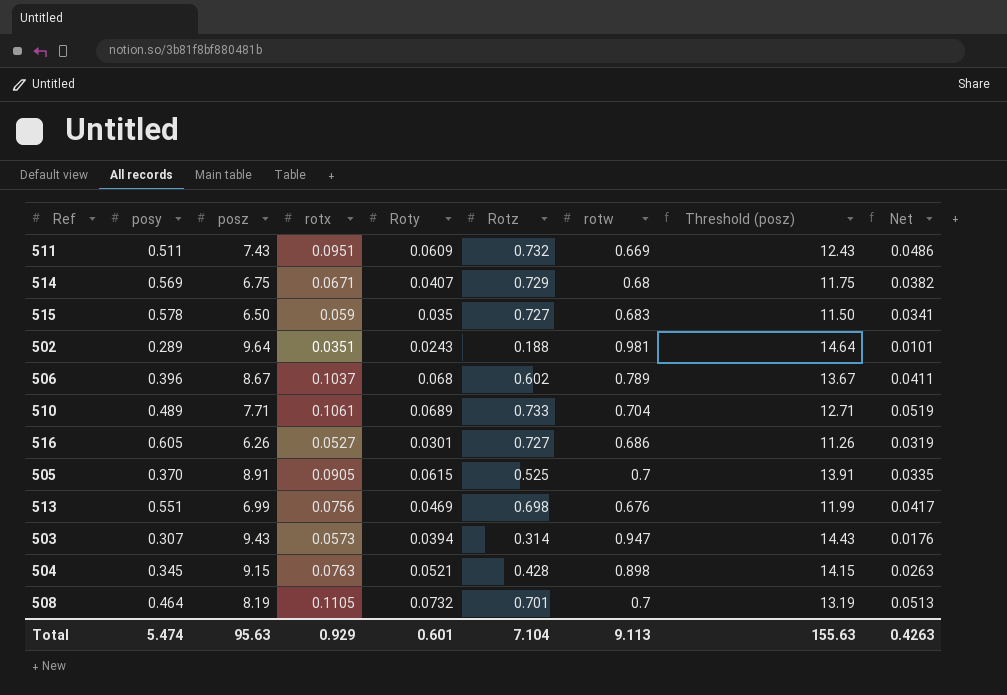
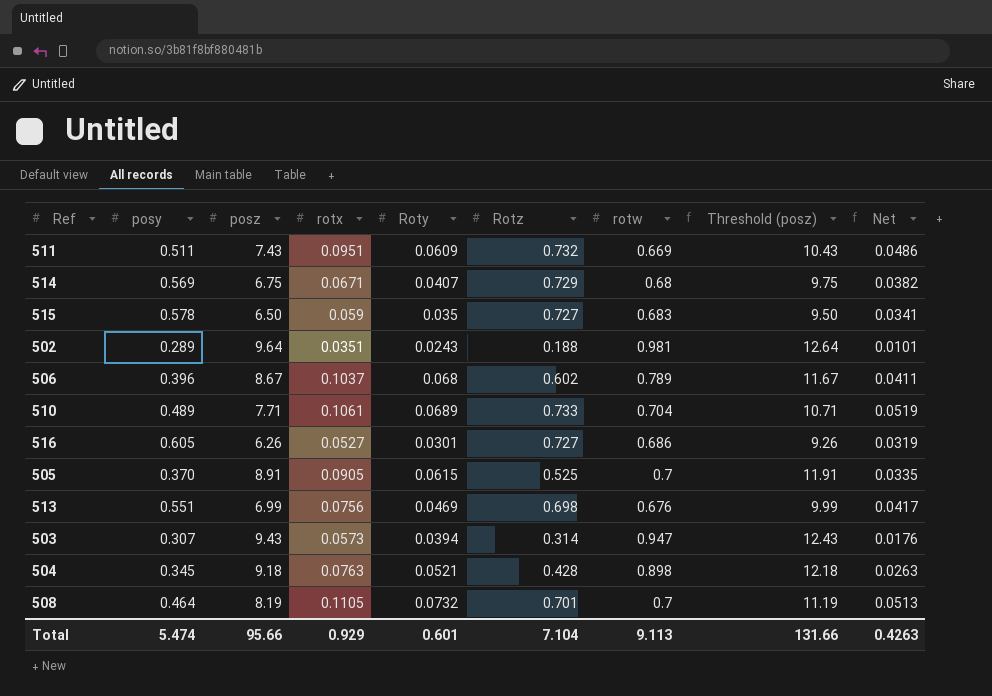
column Threshold (posz) | formula: [posz] + 5 -> [posz] + 3
504 | posz: 9.15 -> 9.18
Total | posz: 95.63 -> 95.66
Total | Threshold (posz): 155.63 -> 131.66

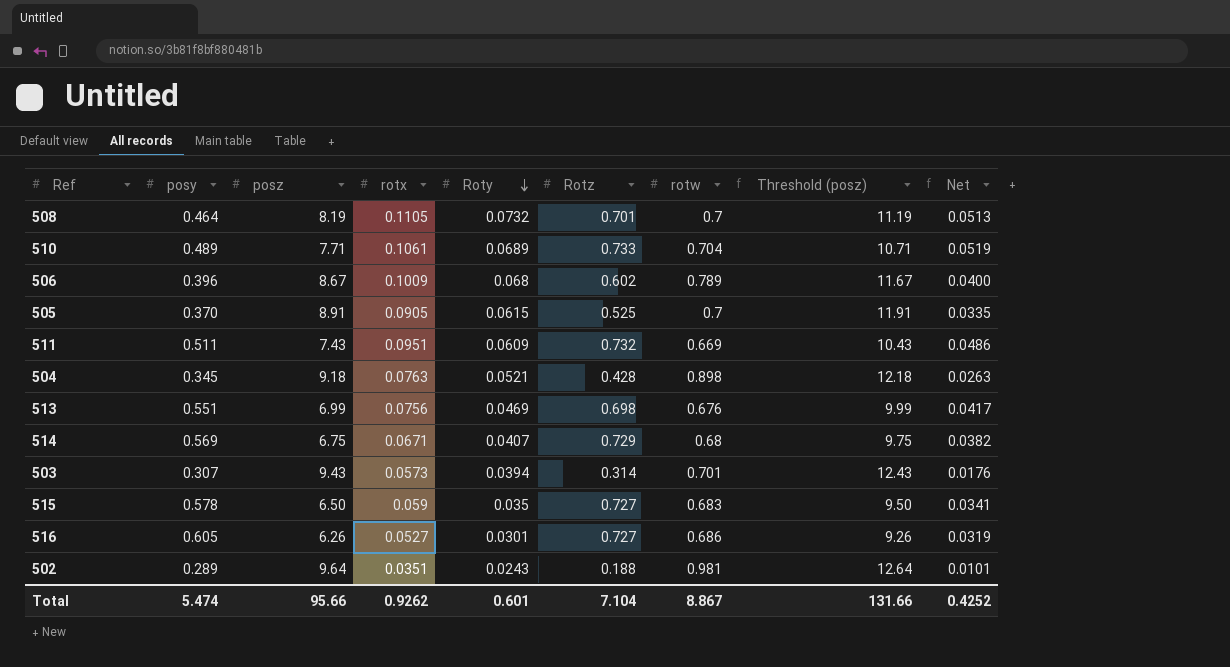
row order: none -> Roty descending
506 | rotx: 0.1037 -> 0.1009
506 | Net: 0.0411 -> 0.0400
503 | rotw: 0.947 -> 0.701
Total | rotx: 0.929 -> 0.9262
Total | rotw: 9.113 -> 8.867
Total | Net: 0.4263 -> 0.4252

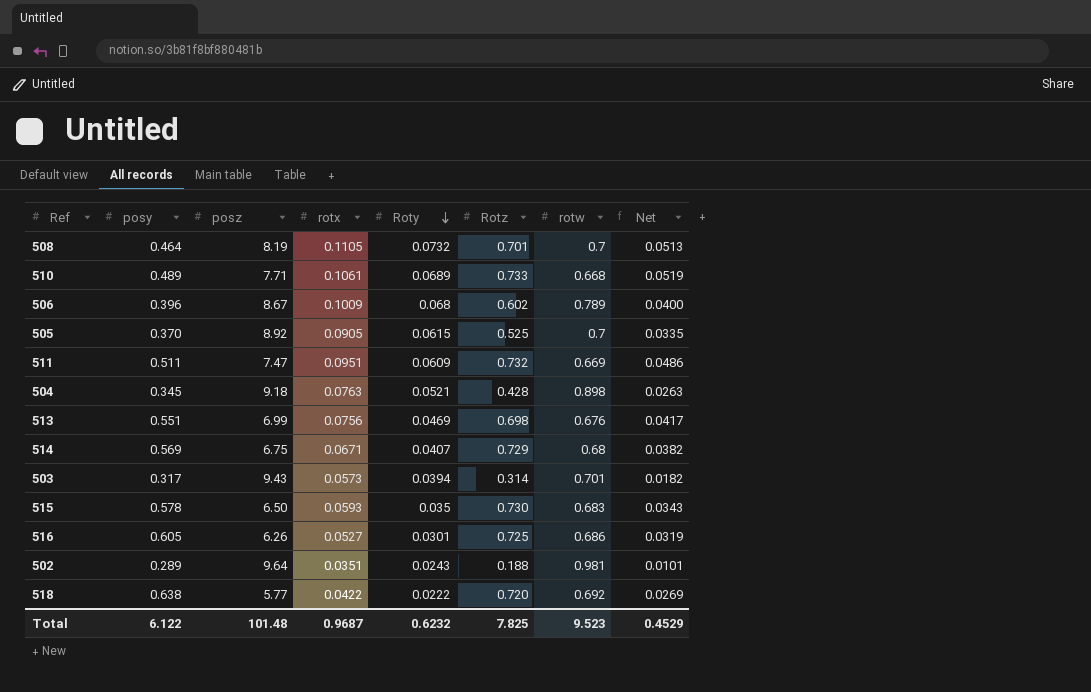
column Threshold (posz) | formula: [posz] + 3 -> none
510 | rotw: 0.704 -> 0.668
505 | posz: 8.91 -> 8.92
511 | posz: 7.43 -> 7.47
503 | posy: 0.307 -> 0.317
503 | Net: 0.0176 -> 0.0182
515 | rotx: 0.059 -> 0.0593
515 | Rotz: 0.727 -> 0.730
515 | Net: 0.0341 -> 0.0343
516 | Rotz: 0.727 -> 0.725
row 518: none -> 0.638 | 5.77 | 0.0422 | 0.0222 | 0.720 | 0.692 | 0.0269
Total | posy: 5.474 -> 6.122
Total | posz: 95.66 -> 101.48
Total | rotx: 0.9262 -> 0.9687
Total | Roty: 0.601 -> 0.6232
Total | Rotz: 7.104 -> 7.825
Total | rotw: 8.867 -> 9.523
Total | Net: 0.4252 -> 0.4529

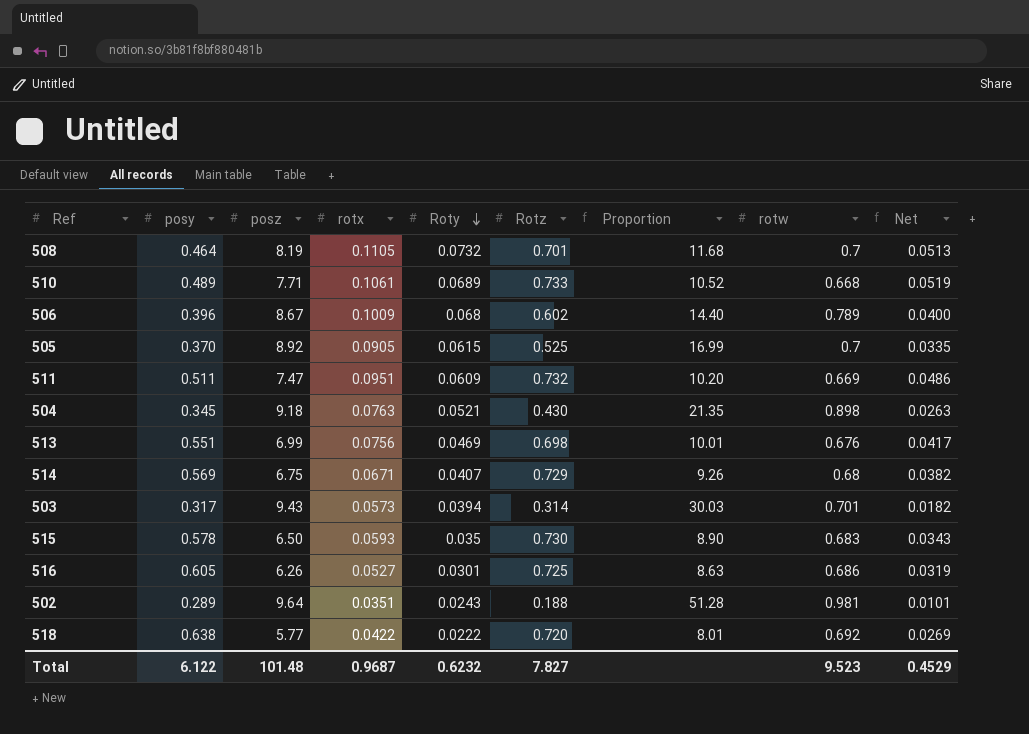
column Proportion | formula: none -> [posz] / [Rotz]
504 | Rotz: 0.428 -> 0.430
Total | Rotz: 7.825 -> 7.827

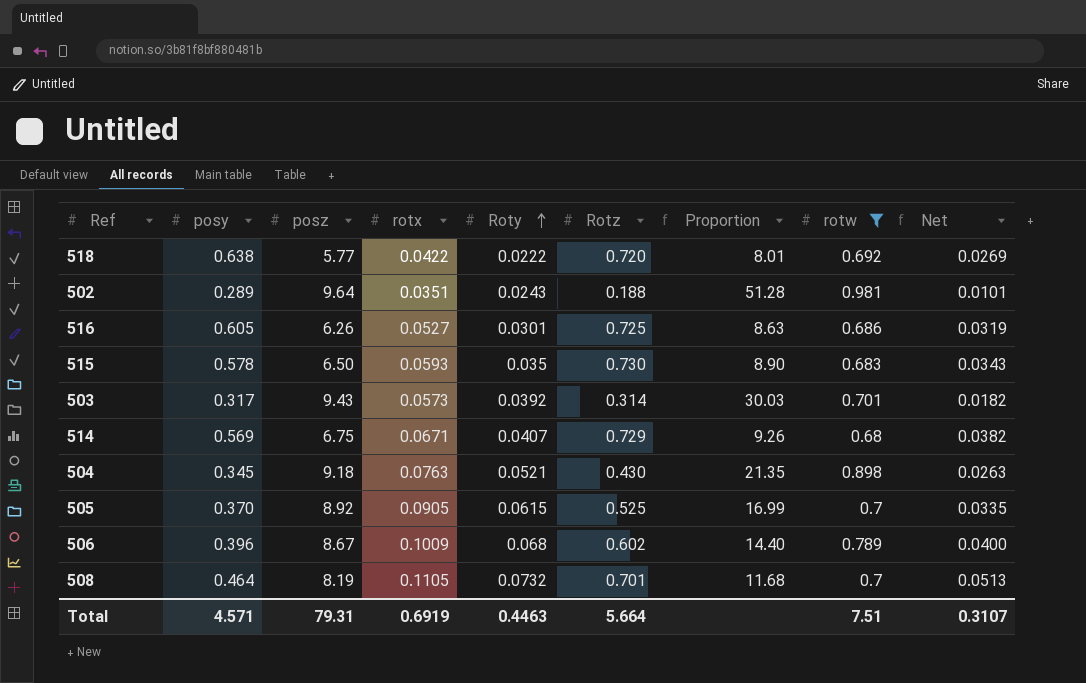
filter: none -> rotw >= 0.68
row order: Roty descending -> Roty ascending
503 | Roty: 0.0394 -> 0.0392
Total | posy: 6.122 -> 4.571
Total | posz: 101.48 -> 79.31
Total | rotx: 0.9687 -> 0.6919
Total | Roty: 0.6232 -> 0.4463
Total | Rotz: 7.827 -> 5.664
Total | rotw: 9.523 -> 7.51
Total | Net: 0.4529 -> 0.3107

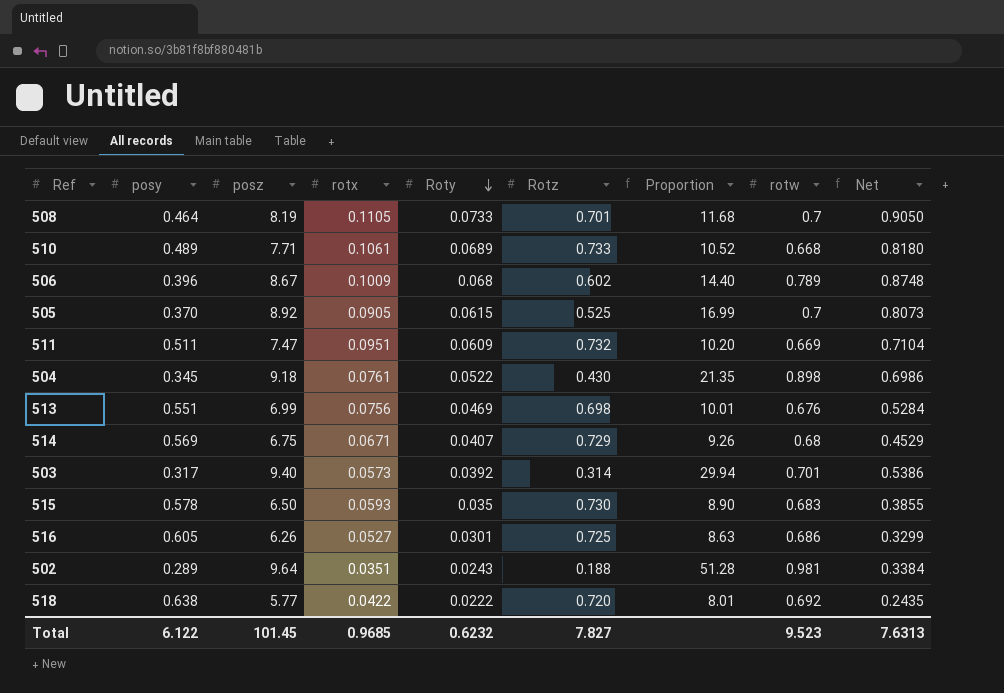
filter: rotw >= 0.68 -> none
row order: Roty ascending -> Roty descending
column Net | formula: [posy] * [rotx] -> [posz] * [rotx]
508 | Roty: 0.0732 -> 0.0733
504 | rotx: 0.0763 -> 0.0761
504 | Roty: 0.0521 -> 0.0522
503 | posz: 9.43 -> 9.40
503 | Proportion: 30.03 -> 29.94
Total | posy: 4.571 -> 6.122
Total | posz: 79.31 -> 101.45
Total | rotx: 0.6919 -> 0.9685
Total | Roty: 0.4463 -> 0.6232
Total | Rotz: 5.664 -> 7.827
Total | rotw: 7.51 -> 9.523
Total | Net: 0.3107 -> 7.6313

